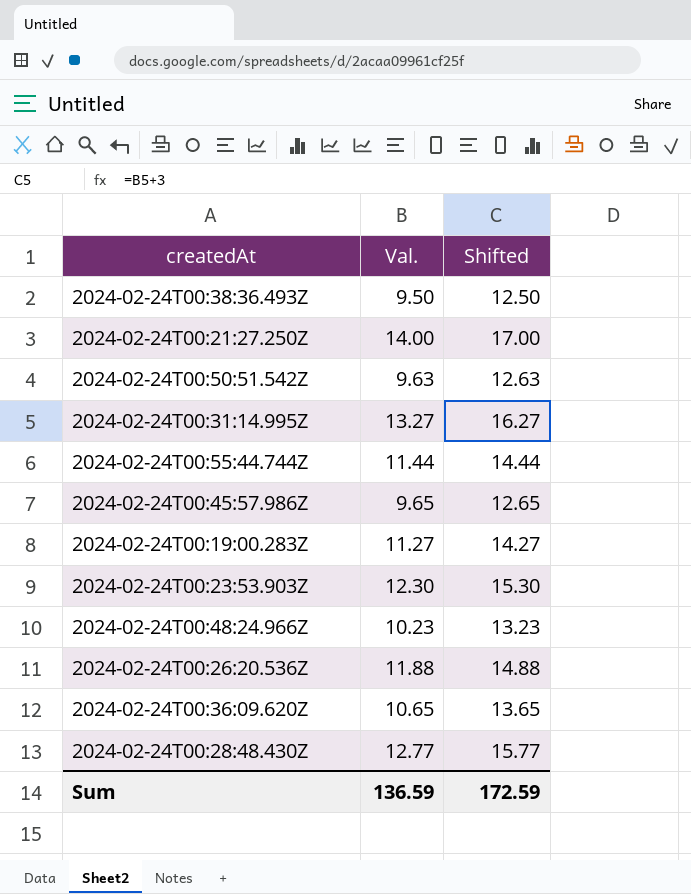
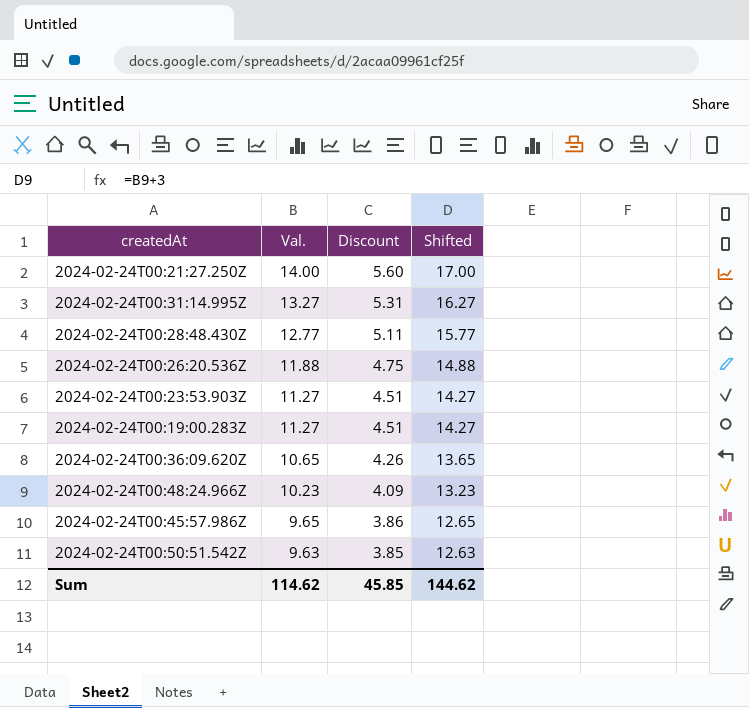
row order: none -> Val. descending
column Discount | formula: none -> [Val.] * 0.4
row 2024-02-24T00:38:36.493Z: 9.50 | 12.50 -> none
row 2024-02-24T00:55:44.744Z: 11.44 | 14.44 -> none
2024-02-24T00:23:53.903Z | Val.: 12.30 -> 11.27
2024-02-24T00:23:53.903Z | Shifted: 15.30 -> 14.27
Sum | Val.: 136.59 -> 114.62
Sum | Shifted: 172.59 -> 144.62

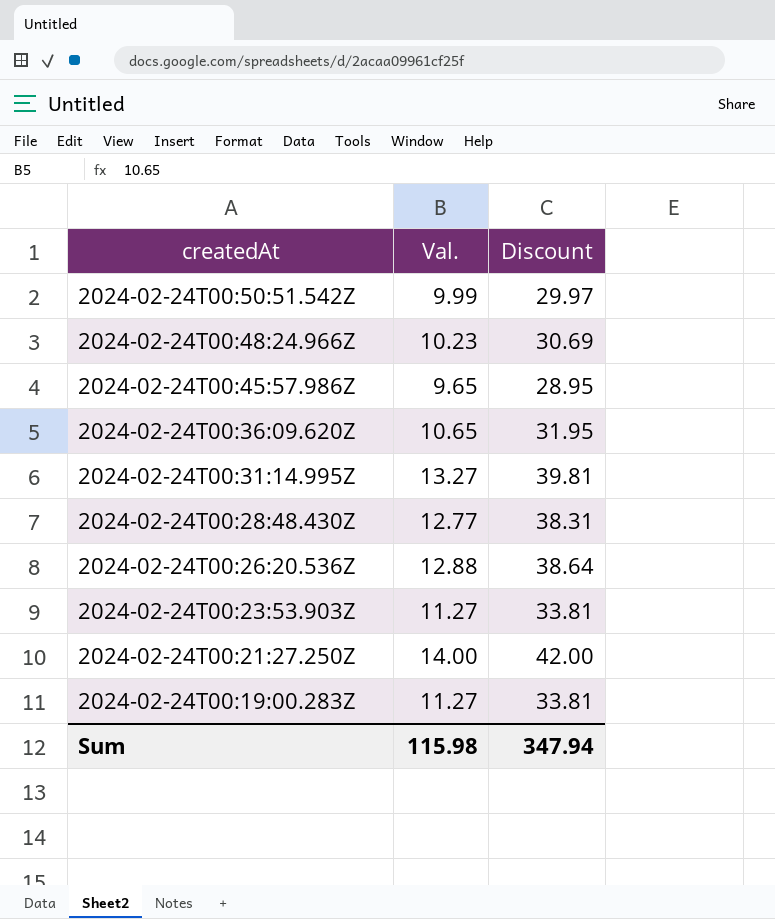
row order: Val. descending -> createdAt descending
column Shifted | formula: [Val.] + 3 -> none
column Discount | formula: [Val.] * 0.4 -> [Val.] * 3
2024-02-24T00:50:51.542Z | Val.: 9.63 -> 9.99
2024-02-24T00:26:20.536Z | Val.: 11.88 -> 12.88
Sum | Val.: 114.62 -> 115.98
Sum | Discount: 45.85 -> 347.94

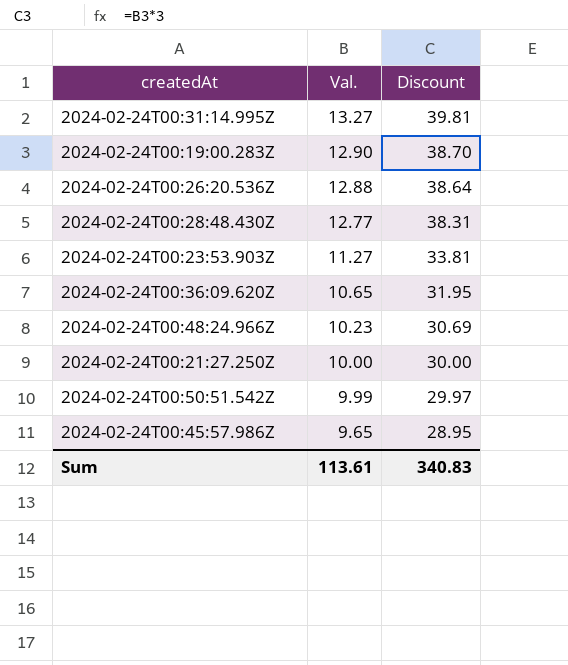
row order: createdAt descending -> Val. descending
2024-02-24T00:19:00.283Z | Val.: 11.27 -> 12.90
2024-02-24T00:19:00.283Z | Discount: 33.81 -> 38.70
2024-02-24T00:21:27.250Z | Val.: 14.00 -> 10.00
2024-02-24T00:21:27.250Z | Discount: 42.00 -> 30.00
Sum | Val.: 115.98 -> 113.61
Sum | Discount: 347.94 -> 340.83

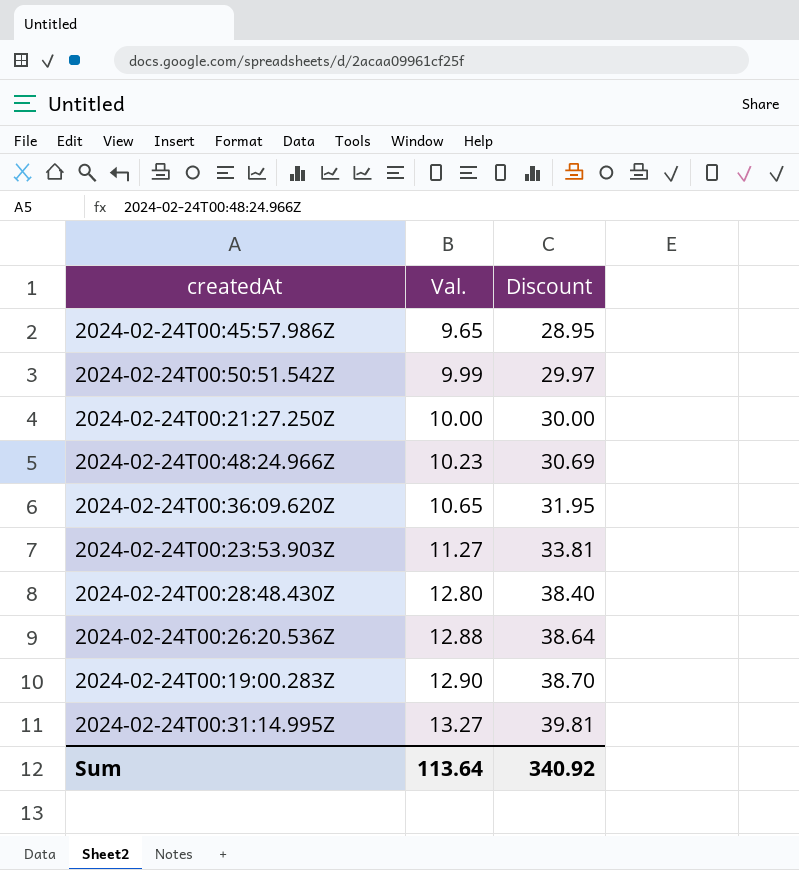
row order: Val. descending -> Val. ascending
2024-02-24T00:28:48.430Z | Val.: 12.77 -> 12.80
2024-02-24T00:28:48.430Z | Discount: 38.31 -> 38.40
Sum | Val.: 113.61 -> 113.64
Sum | Discount: 340.83 -> 340.92

